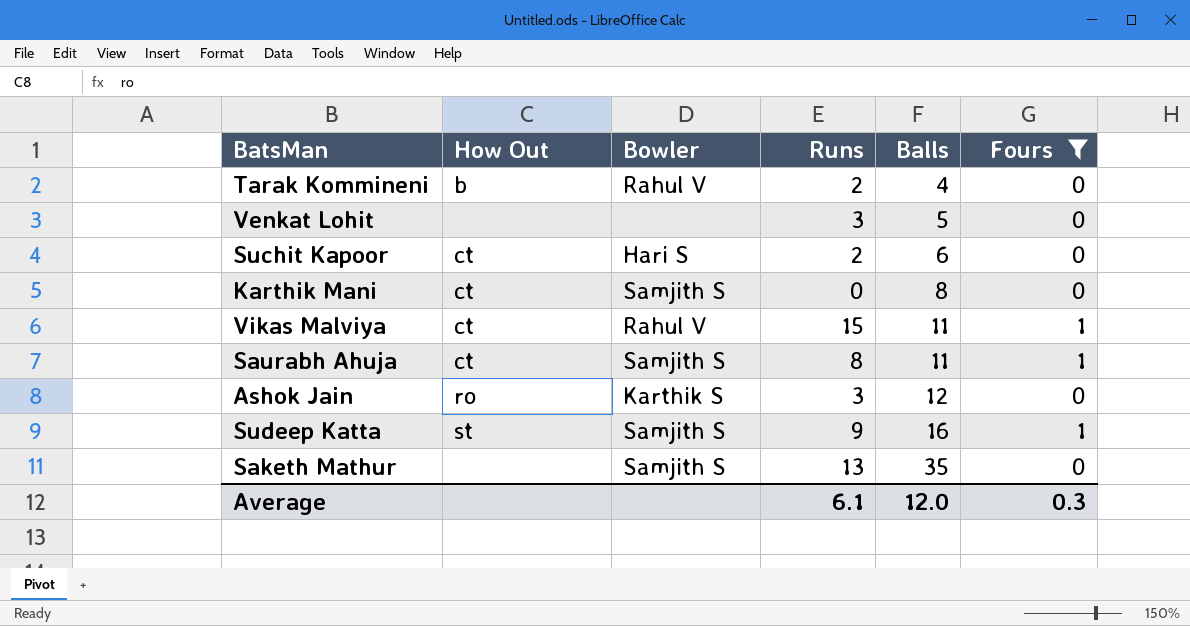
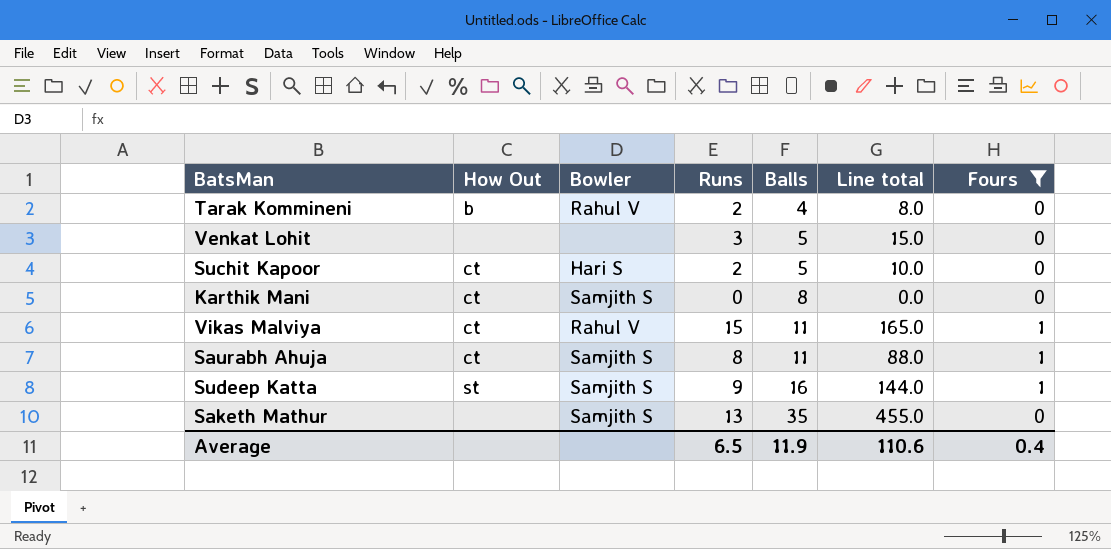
column Line total | formula: none -> [Runs] * [Balls]
row Ashok Jain: ro | Karthik S | 3 | 12 | 0 -> none
Suchit Kapoor | Balls: 6 -> 5
Average | Runs: 6.1 -> 6.5
Average | Balls: 12.0 -> 11.9
Average | Fours: 0.3 -> 0.4

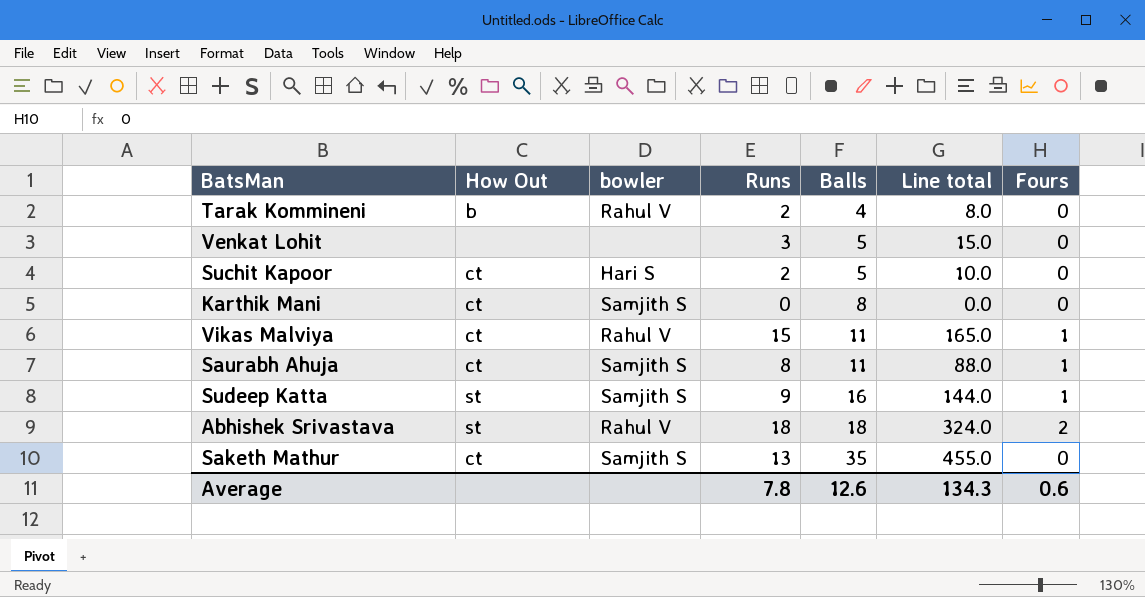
filter: Fours != 2 -> none
column name: Bowler -> bowler
Saketh Mathur | How Out: none -> ct
Average | Runs: 6.5 -> 7.8
Average | Balls: 11.9 -> 12.6
Average | Line total: 110.6 -> 134.3
Average | Fours: 0.4 -> 0.6

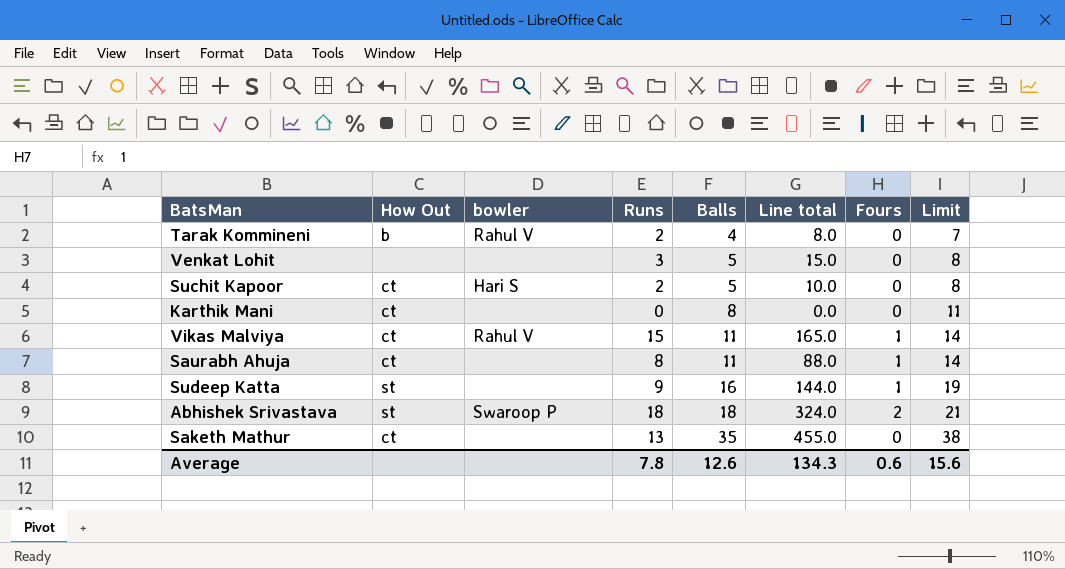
column Limit | formula: none -> [Balls] + 3
Karthik Mani | bowler: Samjith S -> none
Saurabh Ahuja | bowler: Samjith S -> none
Sudeep Katta | bowler: Samjith S -> none
Abhishek Srivastava | bowler: Rahul V -> Swaroop P
Saketh Mathur | bowler: Samjith S -> none

